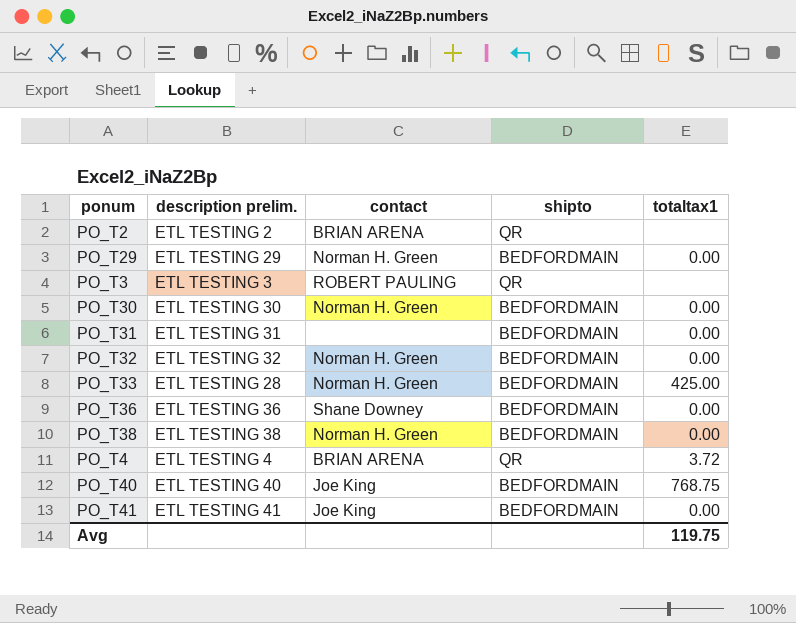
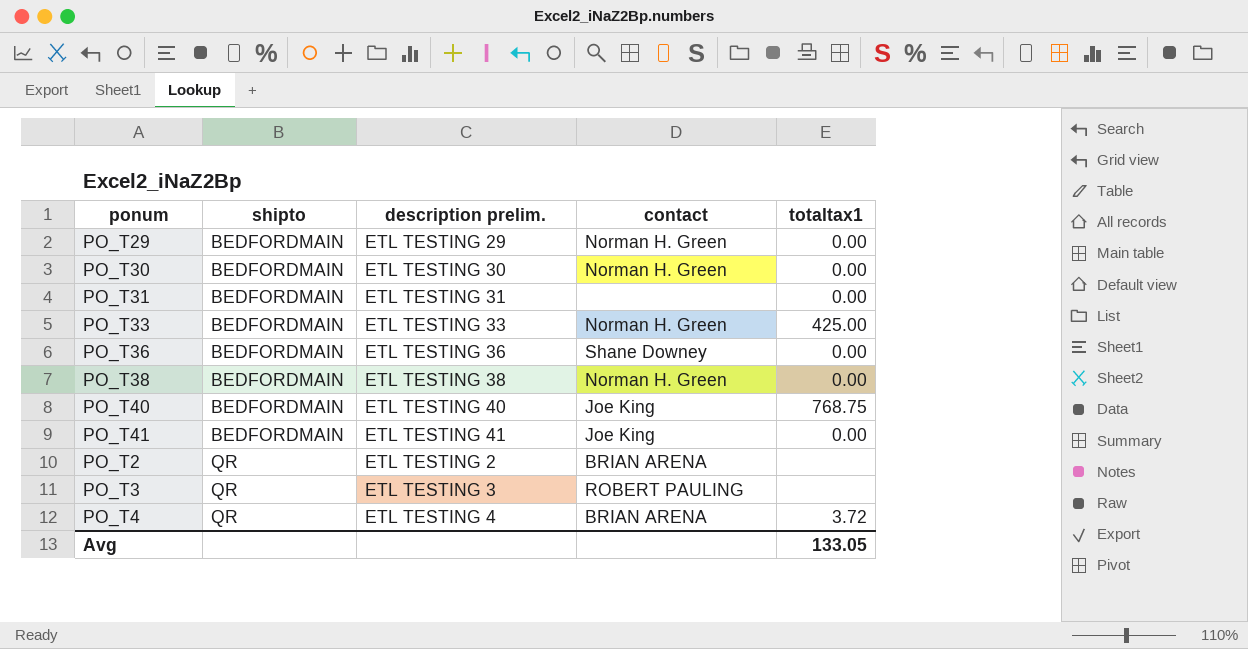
row order: none -> shipto ascending
column shipto | position: 4 -> 2
row PO_T32: ETL TESTING 32 | Norman H. Green | BEDFORDMAIN | 0.00 -> none
PO_T33 | description prelim.: ETL TESTING 28 -> ETL TESTING 33
Avg | totaltax1: 119.75 -> 133.05

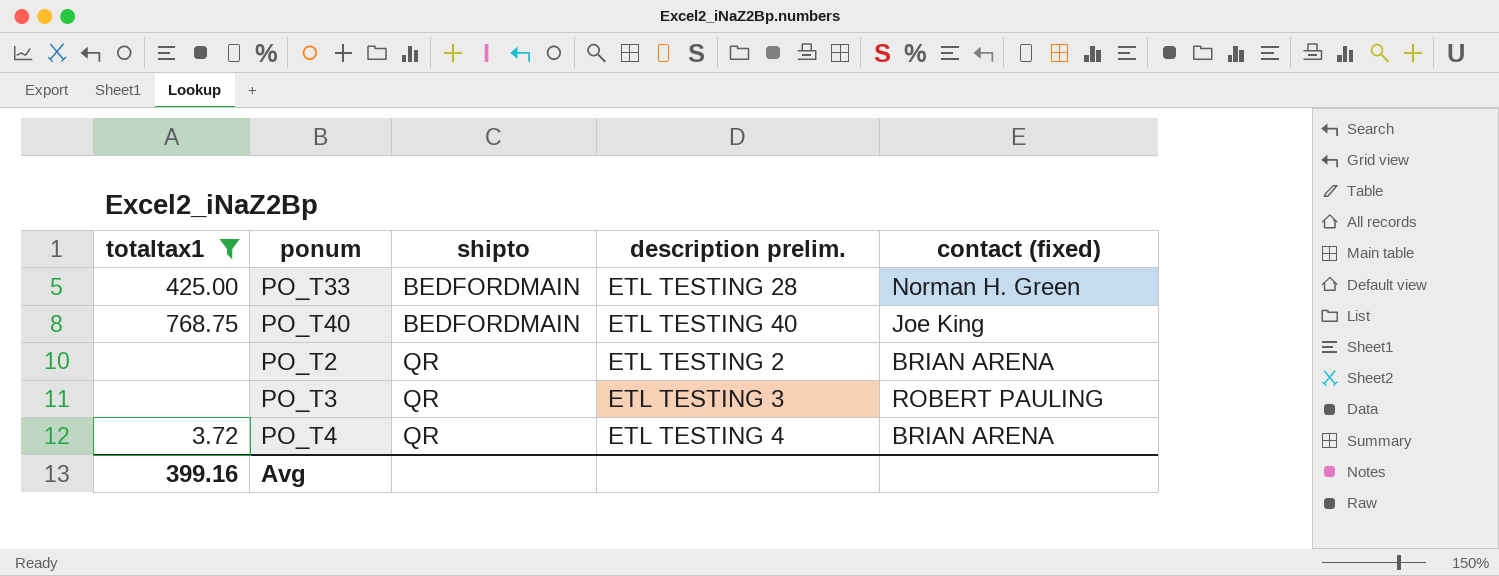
filter: none -> totaltax1 != 0.00
column totaltax1 | position: 5 -> 1
column name: contact -> contact (fixed)
PO_T33 | description prelim.: ETL TESTING 33 -> ETL TESTING 28
Avg | totaltax1: 133.05 -> 399.16

